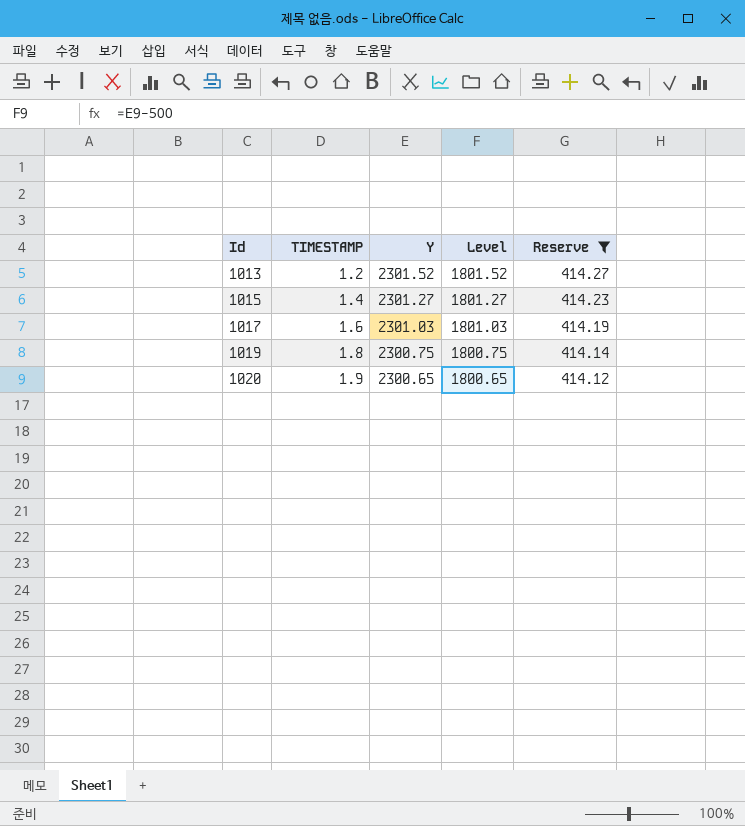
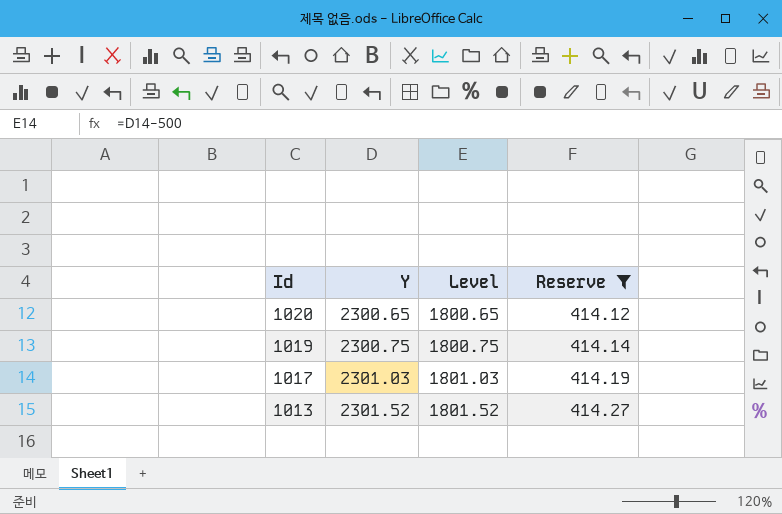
row order: Id ascending -> Id descending
column TIMESTAMP | position: 2 -> none
row 1015: 1.4 | 2301.27 | 1801.27 | 414.23 -> none

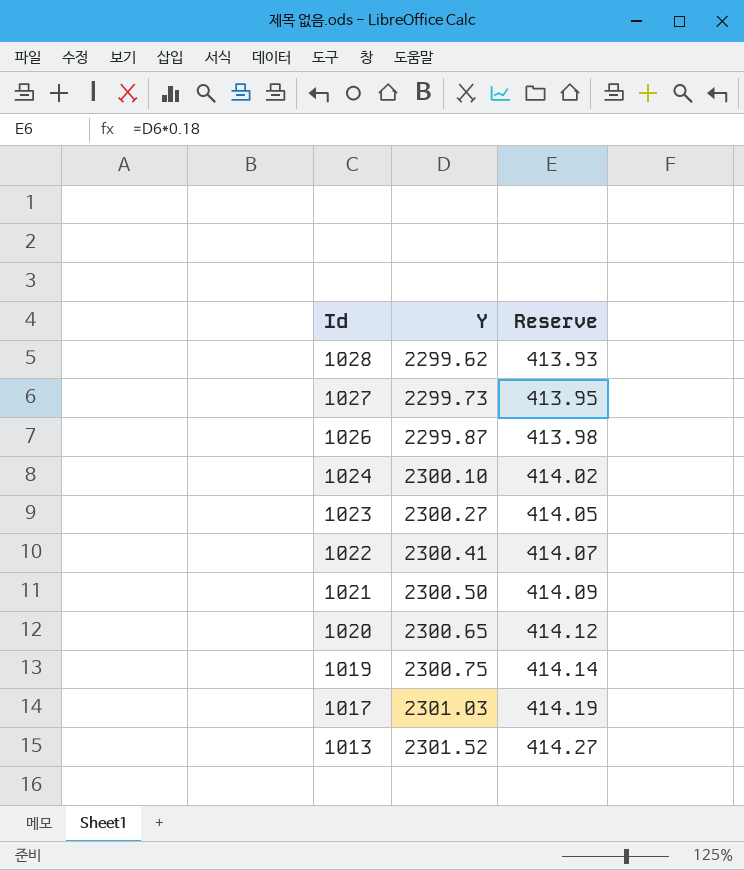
filter: Reserve >= 414.12 -> none
column Level | formula: [Y] - 500 -> none

